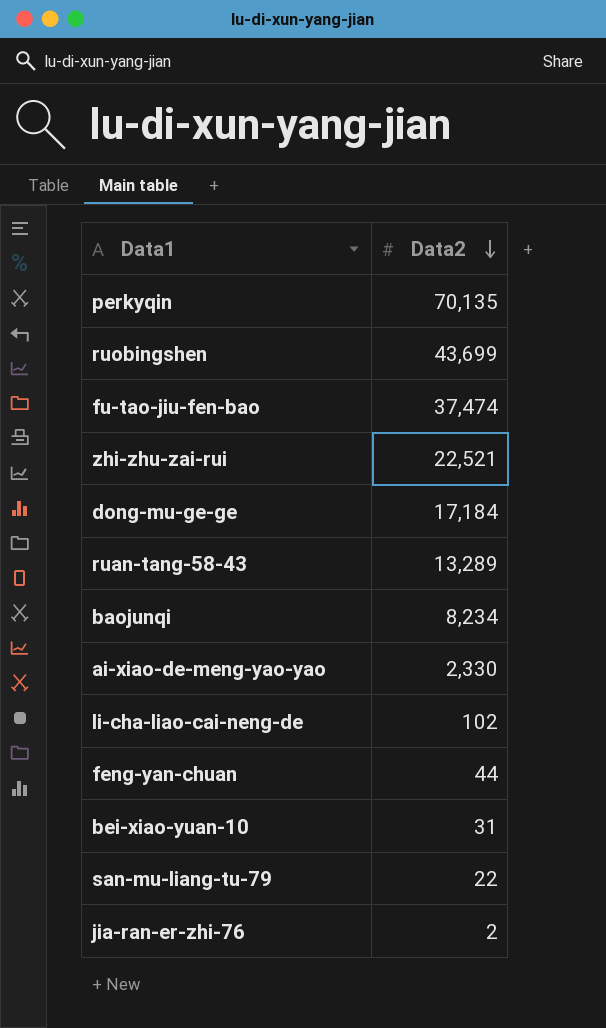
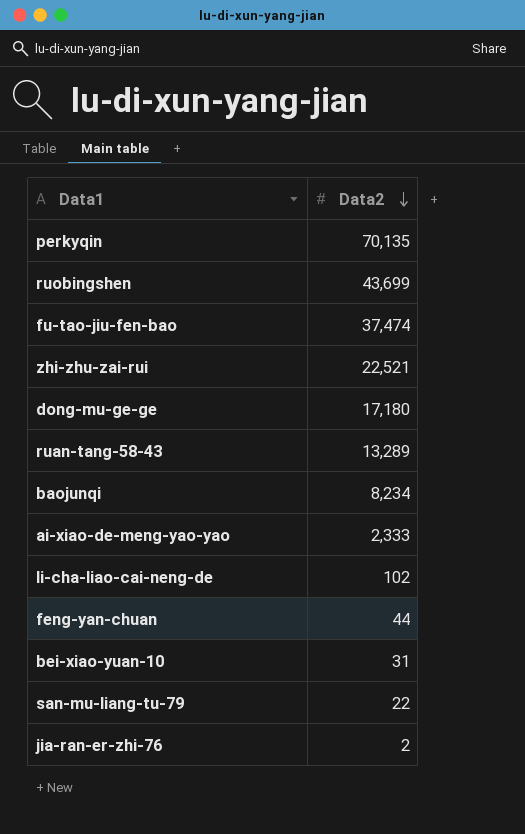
dong-mu-ge-ge | Data2: 17,184 -> 17,180
ai-xiao-de-meng-yao-yao | Data2: 2,330 -> 2,333

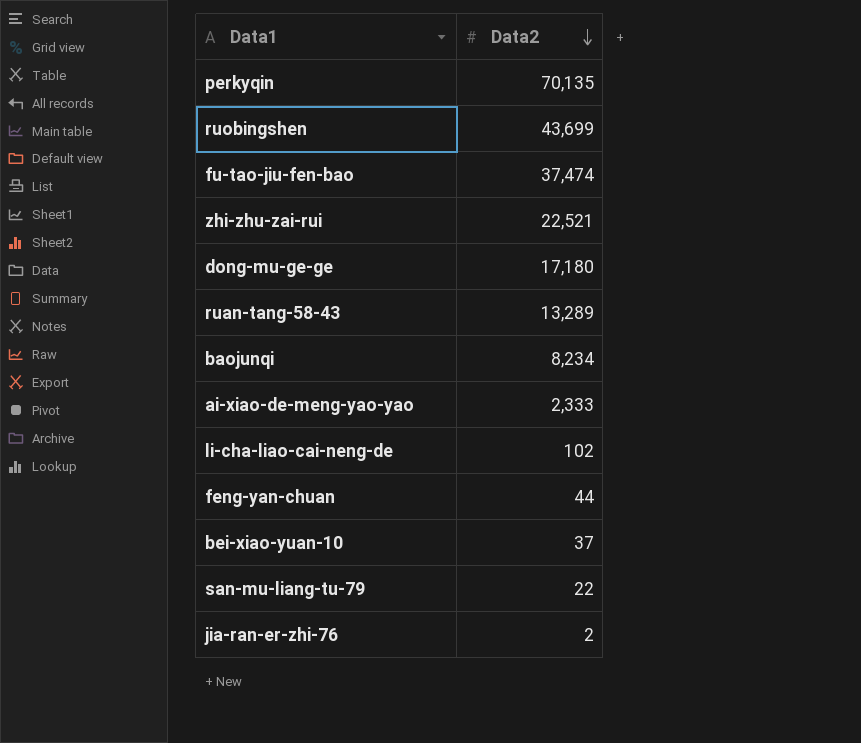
bei-xiao-yuan-10 | Data2: 31 -> 37

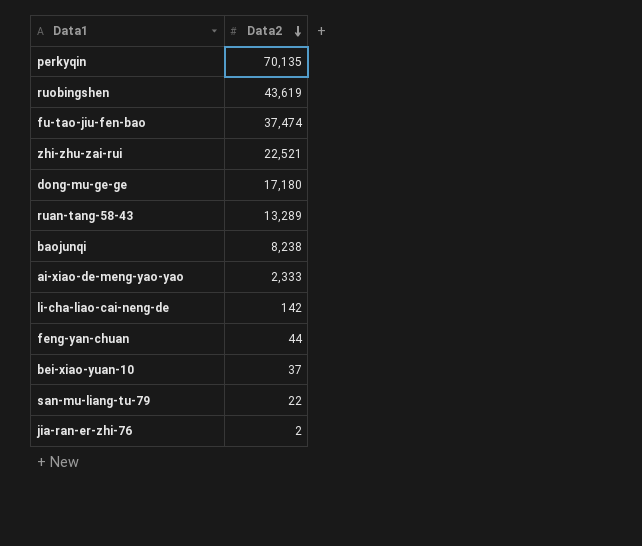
ruobingshen | Data2: 43,699 -> 43,619
baojunqi | Data2: 8,234 -> 8,238
li-cha-liao-cai-neng-de | Data2: 102 -> 142

